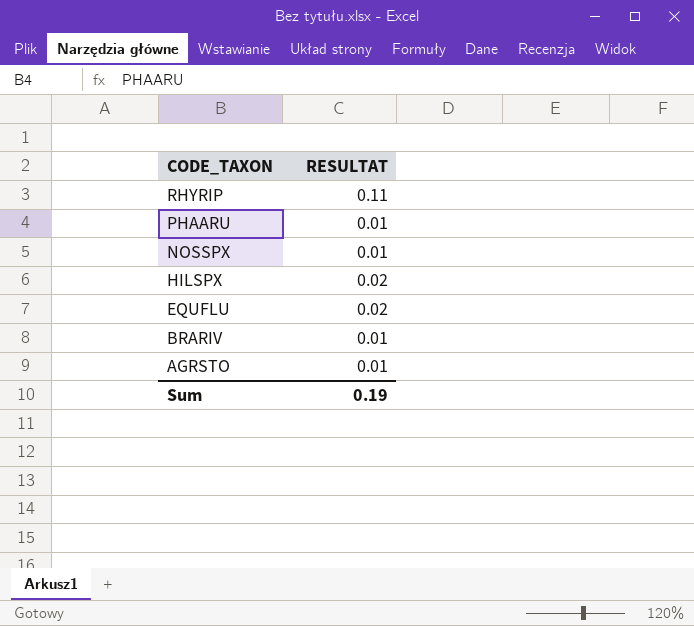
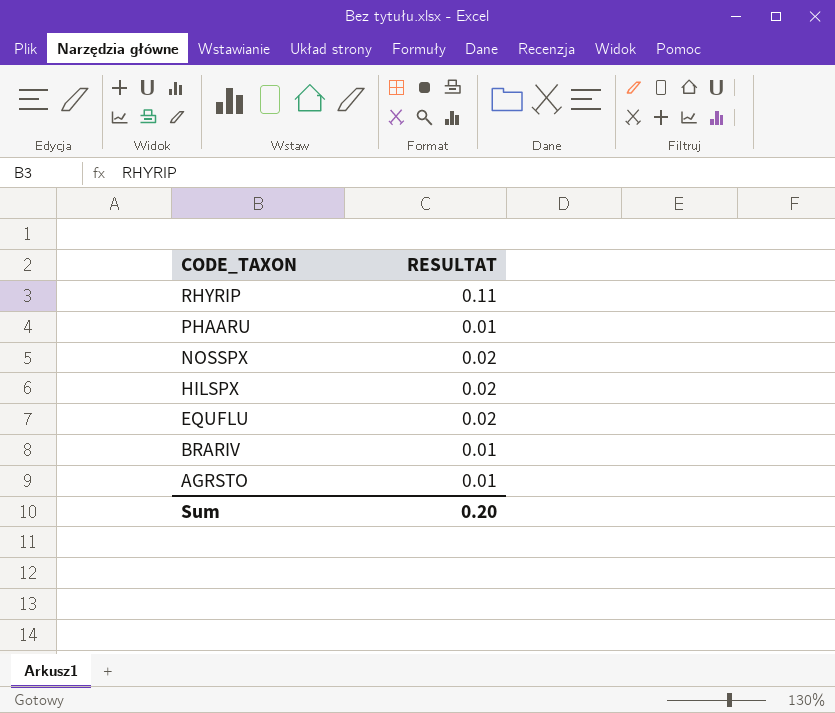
NOSSPX | RESULTAT: 0.01 -> 0.02
Sum | RESULTAT: 0.19 -> 0.20

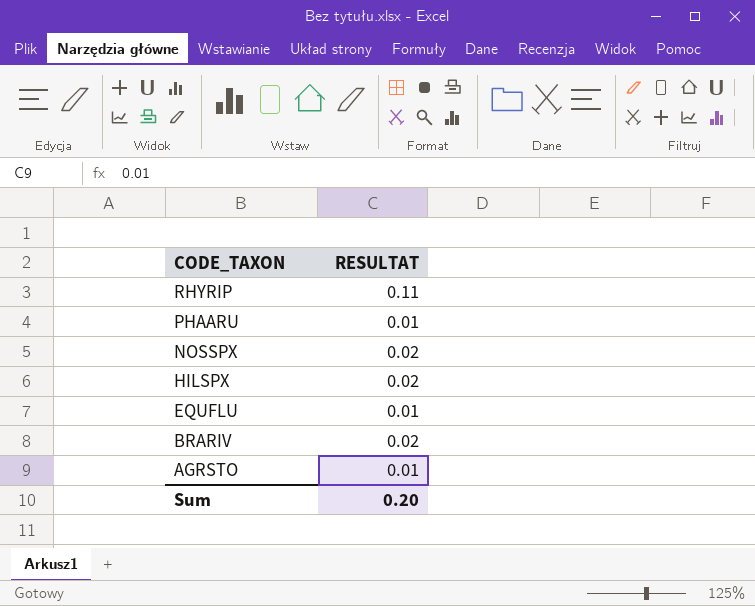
EQUFLU | RESULTAT: 0.02 -> 0.01
BRARIV | RESULTAT: 0.01 -> 0.02

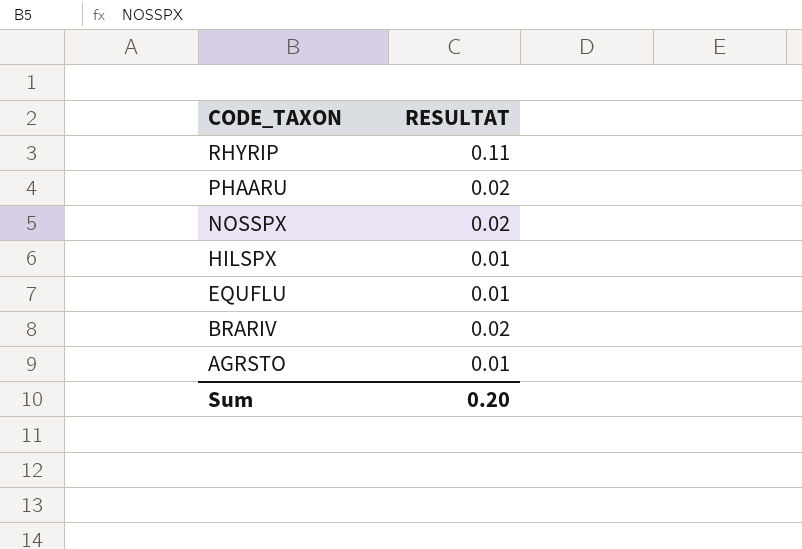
PHAARU | RESULTAT: 0.01 -> 0.02
HILSPX | RESULTAT: 0.02 -> 0.01

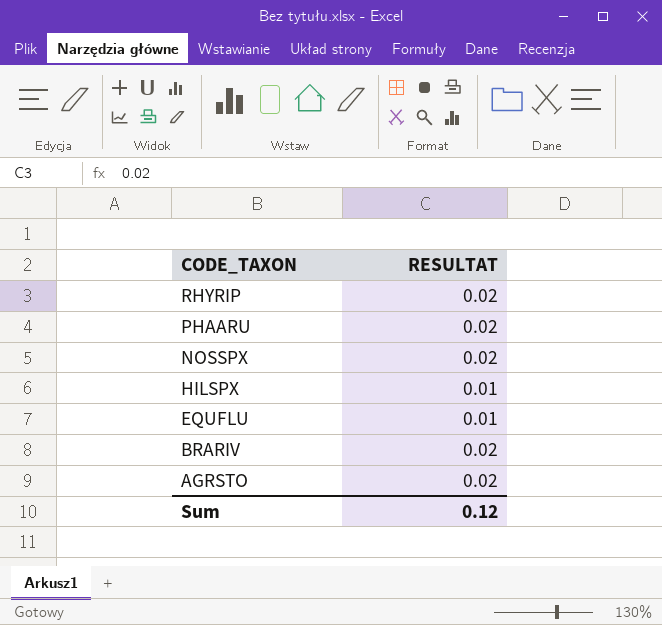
RHYRIP | RESULTAT: 0.11 -> 0.02
AGRSTO | RESULTAT: 0.01 -> 0.02
Sum | RESULTAT: 0.20 -> 0.12

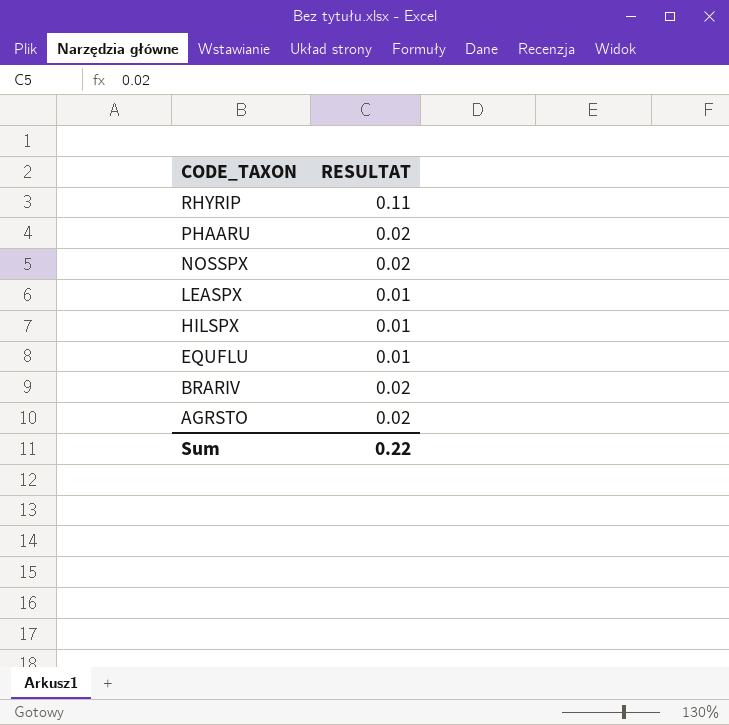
RHYRIP | RESULTAT: 0.02 -> 0.11
row LEASPX: none -> 0.01
Sum | RESULTAT: 0.12 -> 0.22

